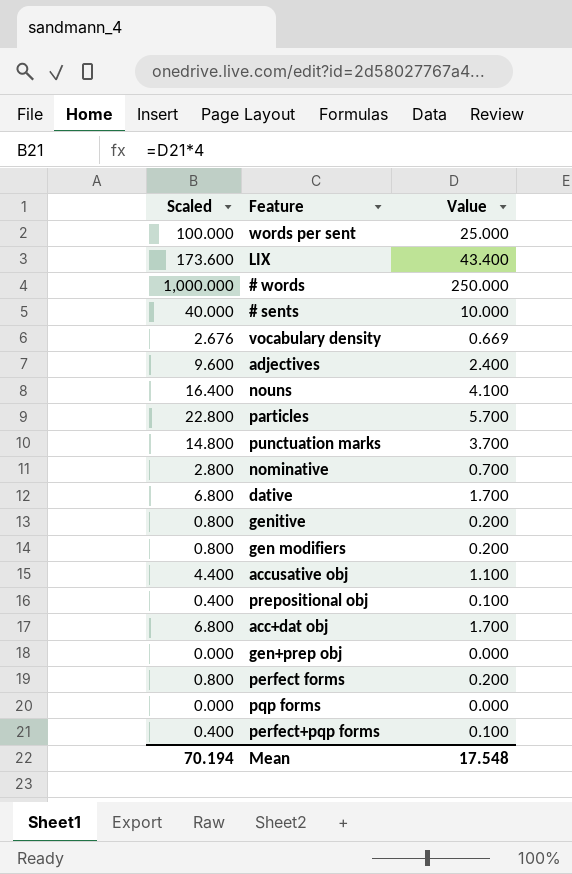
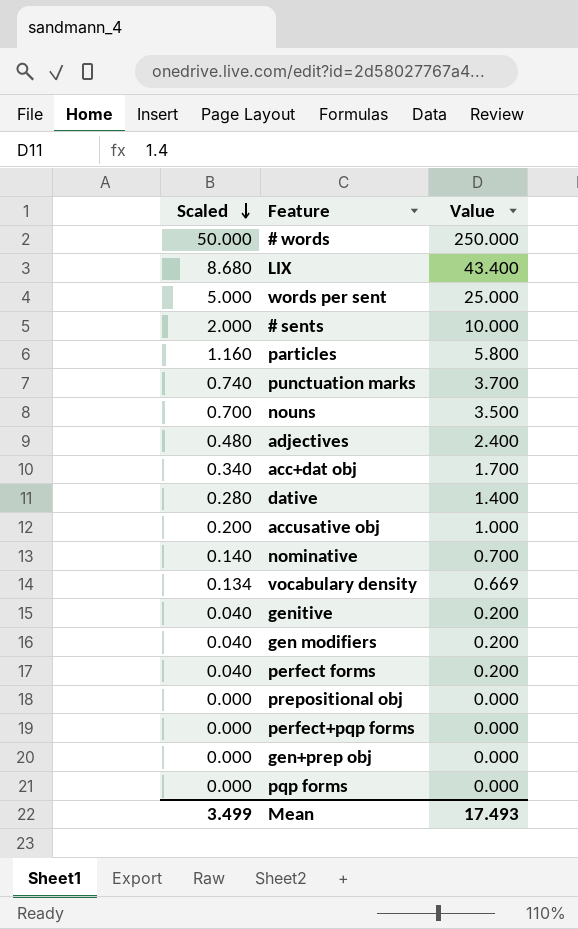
row order: none -> Scaled descending
column Scaled | formula: [Value] * 4 -> [Value] * 0.2
particles | Value: 5.700 -> 5.800
nouns | Value: 4.100 -> 3.500
dative | Value: 1.700 -> 1.400
accusative obj | Value: 1.100 -> 1.000
prepositional obj | Value: 0.100 -> 0.000
perfect+pqp forms | Value: 0.100 -> 0.000
Mean | Scaled: 70.194 -> 3.499
Mean | Value: 17.548 -> 17.493

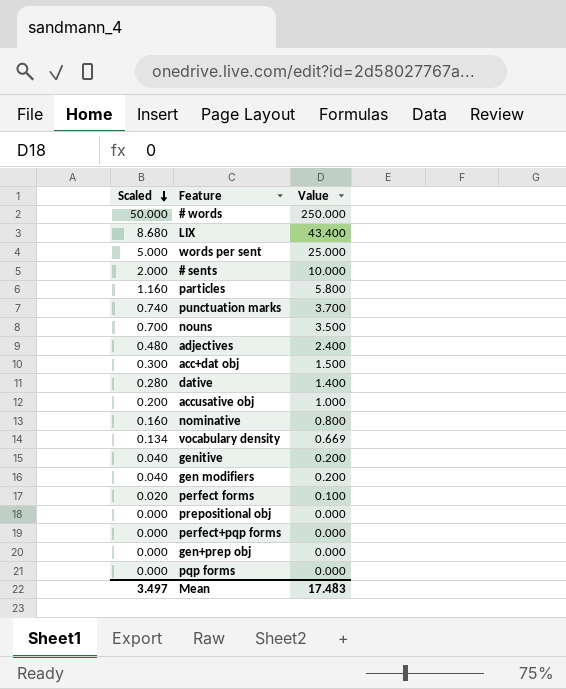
acc+dat obj | Scaled: 0.340 -> 0.300
acc+dat obj | Value: 1.700 -> 1.500
nominative | Scaled: 0.140 -> 0.160
nominative | Value: 0.700 -> 0.800
perfect forms | Scaled: 0.040 -> 0.020
perfect forms | Value: 0.200 -> 0.100
Mean | Scaled: 3.499 -> 3.497
Mean | Value: 17.493 -> 17.483

